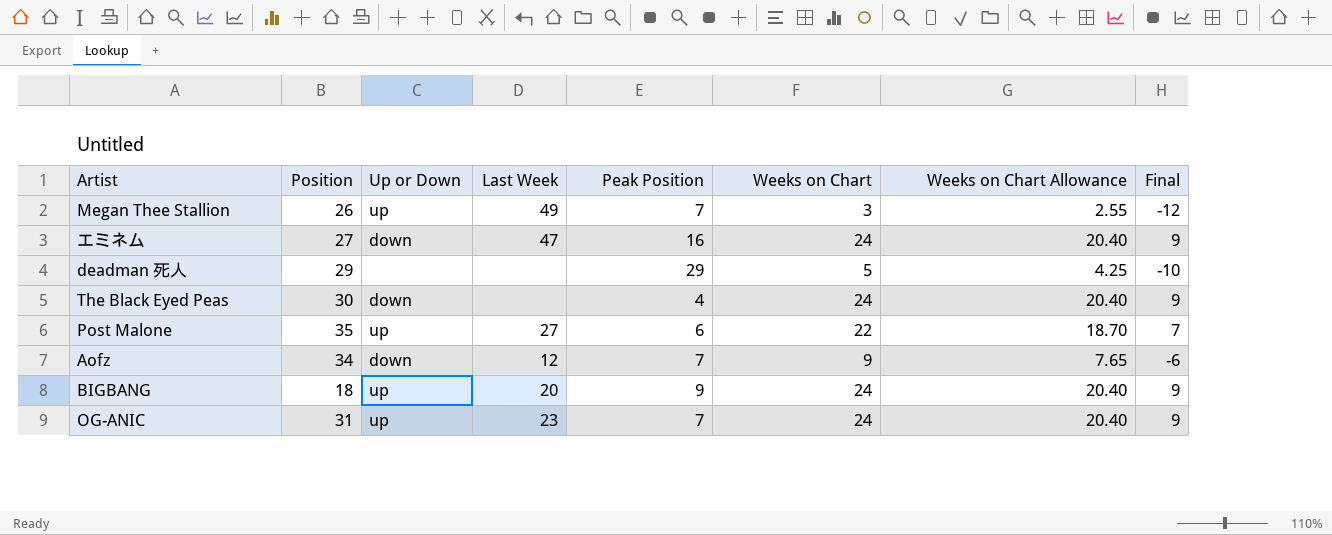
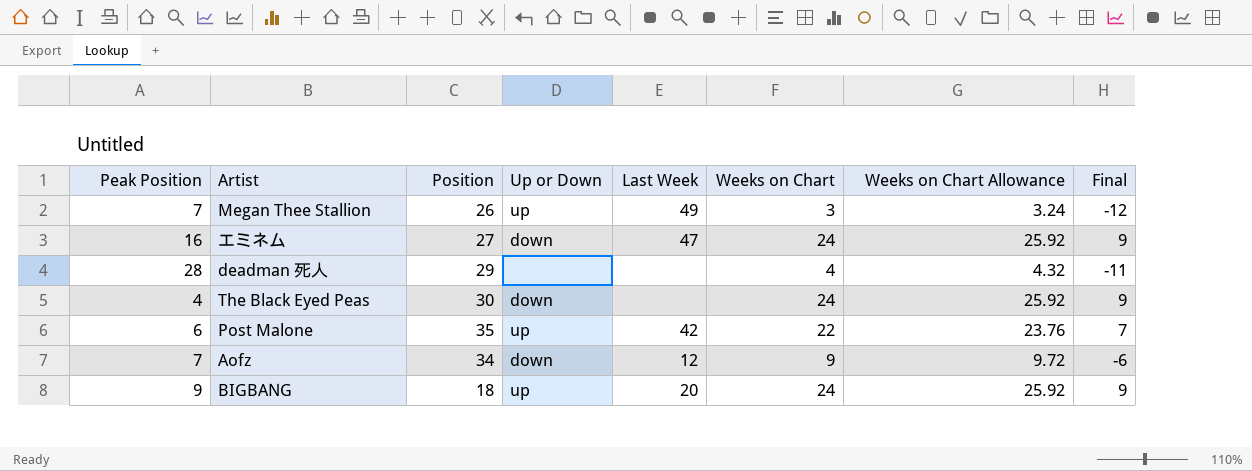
column Peak Position | position: 5 -> 1
column Weeks on Chart Allowance | formula: [Weeks on Chart] * 0.85 -> [Weeks on Chart] * 1.08
row OG-ANIC: 31 | up | 23 | 7 | 24 | 20.40 | 9 -> none
deadman 死人 | Peak Position: 29 -> 28
deadman 死人 | Weeks on Chart: 5 -> 4
deadman 死人 | Final: -10 -> -11
Post Malone | Last Week: 27 -> 42

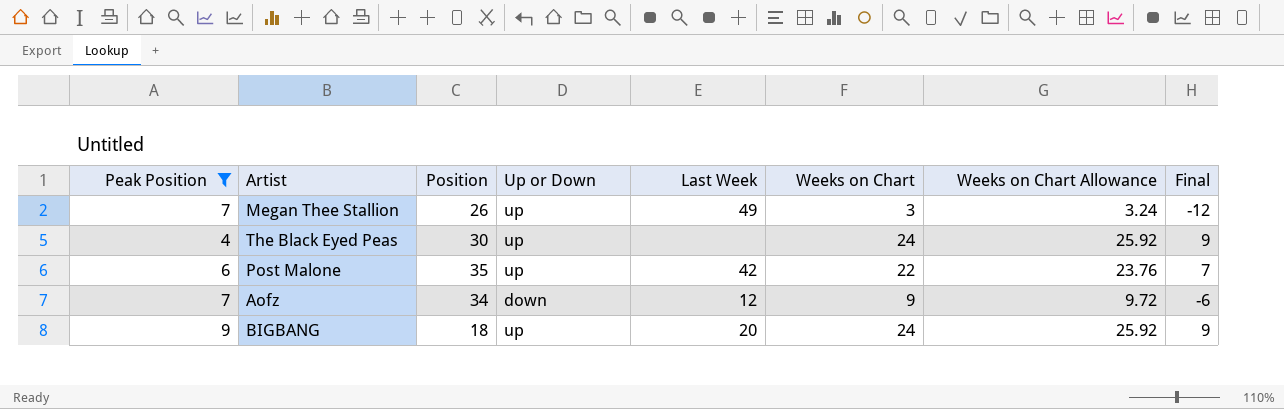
filter: none -> Peak Position <= 9
The Black Eyed Peas | Up or Down: down -> up

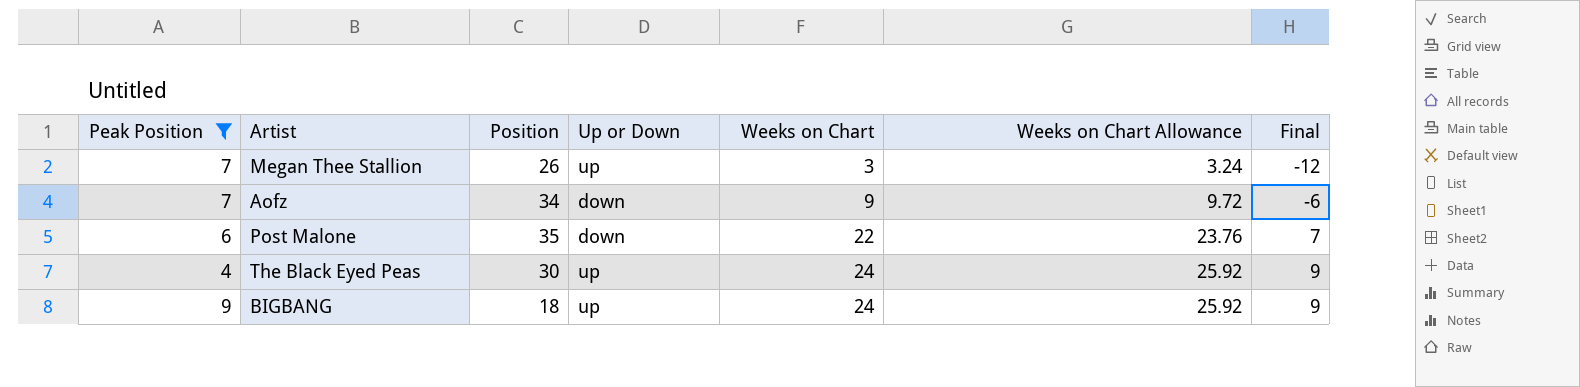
row order: none -> Weeks on Chart ascending
column Last Week | position: 5 -> none
Post Malone | Up or Down: up -> down

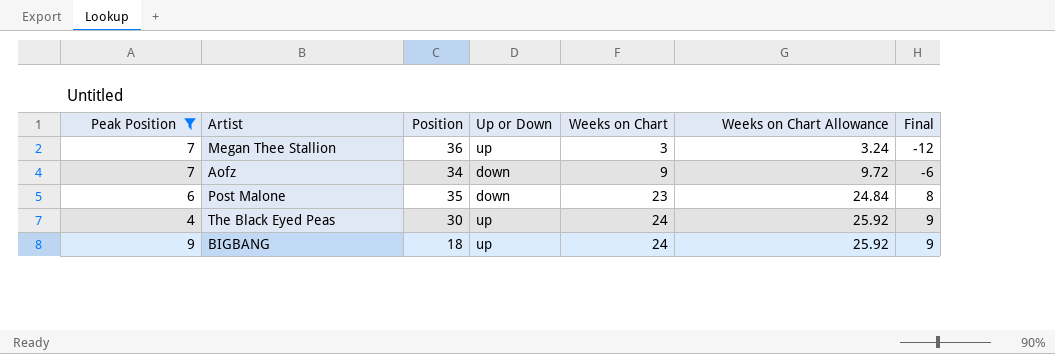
Megan Thee Stallion | Position: 26 -> 36
Post Malone | Weeks on Chart: 22 -> 23
Post Malone | Weeks on Chart Allowance: 23.76 -> 24.84
Post Malone | Final: 7 -> 8

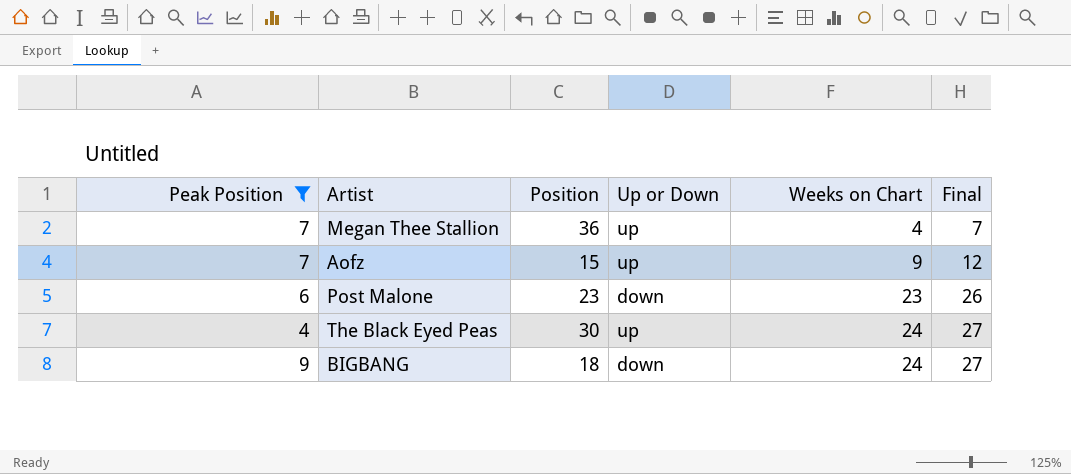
column Weeks on Chart Allowance | formula: [Weeks on Chart] * 1.08 -> none
column Final | formula: [Weeks on Chart] - 15 -> [Weeks on Chart] + 3
Megan Thee Stallion | Weeks on Chart: 3 -> 4
Aofz | Position: 34 -> 15
Aofz | Up or Down: down -> up
Post Malone | Position: 35 -> 23
BIGBANG | Up or Down: up -> down

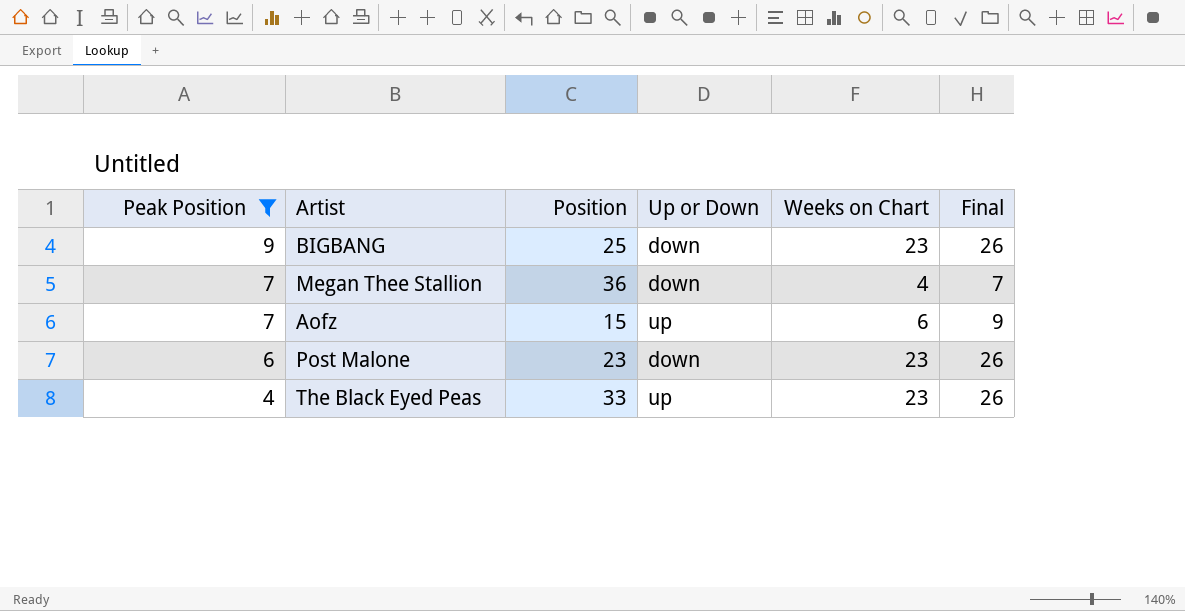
row order: Weeks on Chart ascending -> Peak Position descending
BIGBANG | Position: 18 -> 25
BIGBANG | Weeks on Chart: 24 -> 23
BIGBANG | Final: 27 -> 26
Megan Thee Stallion | Up or Down: up -> down
Aofz | Weeks on Chart: 9 -> 6
Aofz | Final: 12 -> 9
The Black Eyed Peas | Position: 30 -> 33
The Black Eyed Peas | Weeks on Chart: 24 -> 23
The Black Eyed Peas | Final: 27 -> 26

